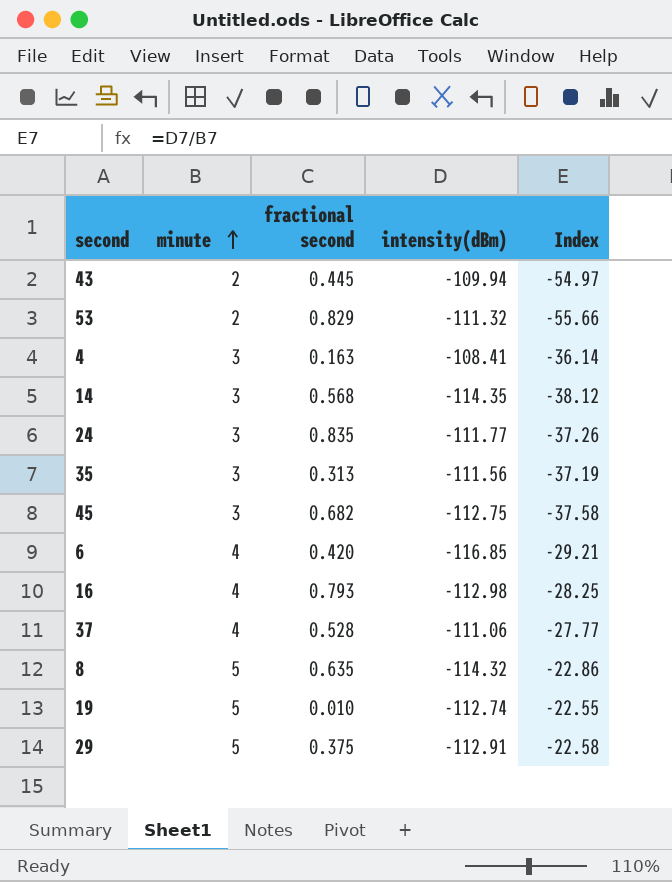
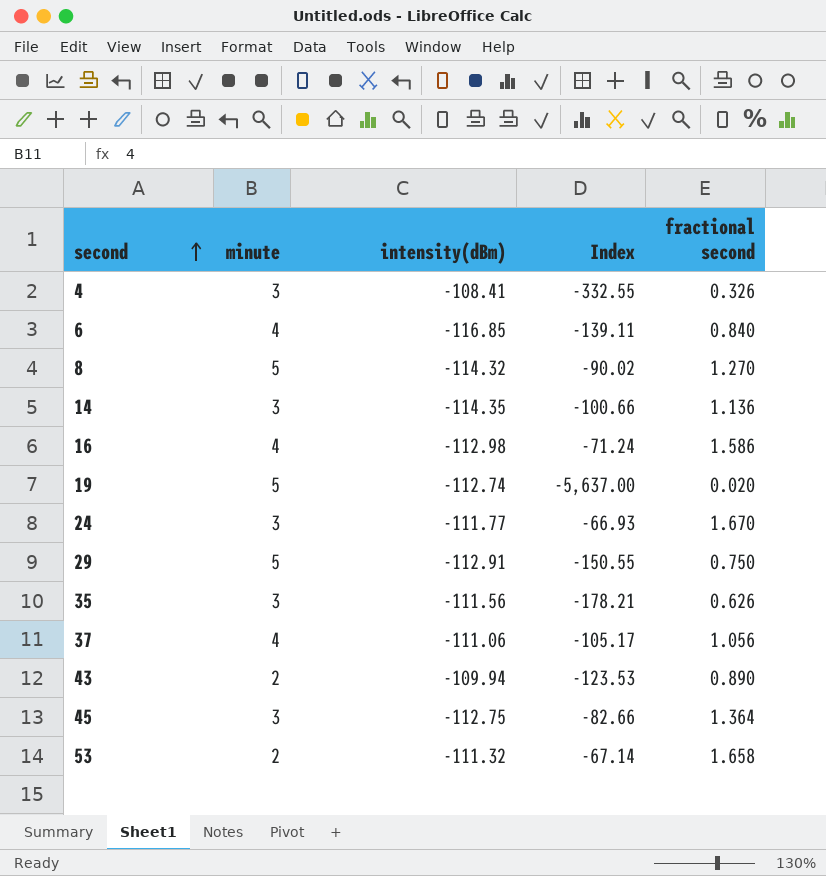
row order: minute ascending -> second ascending
column Index | formula: [intensity(dBm)] / [minute] -> [intensity(dBm)] / [fractional second]
column fractional second | position: 3 -> 5
4 | fractional second: 0.163 -> 0.326
6 | fractional second: 0.420 -> 0.840
8 | fractional second: 0.635 -> 1.270
14 | fractional second: 0.568 -> 1.136
16 | fractional second: 0.793 -> 1.586
19 | fractional second: 0.010 -> 0.020
24 | fractional second: 0.835 -> 1.670
29 | fractional second: 0.375 -> 0.750
35 | fractional second: 0.313 -> 0.626
37 | fractional second: 0.528 -> 1.056
43 | fractional second: 0.445 -> 0.890
45 | fractional second: 0.682 -> 1.364
53 | fractional second: 0.829 -> 1.658

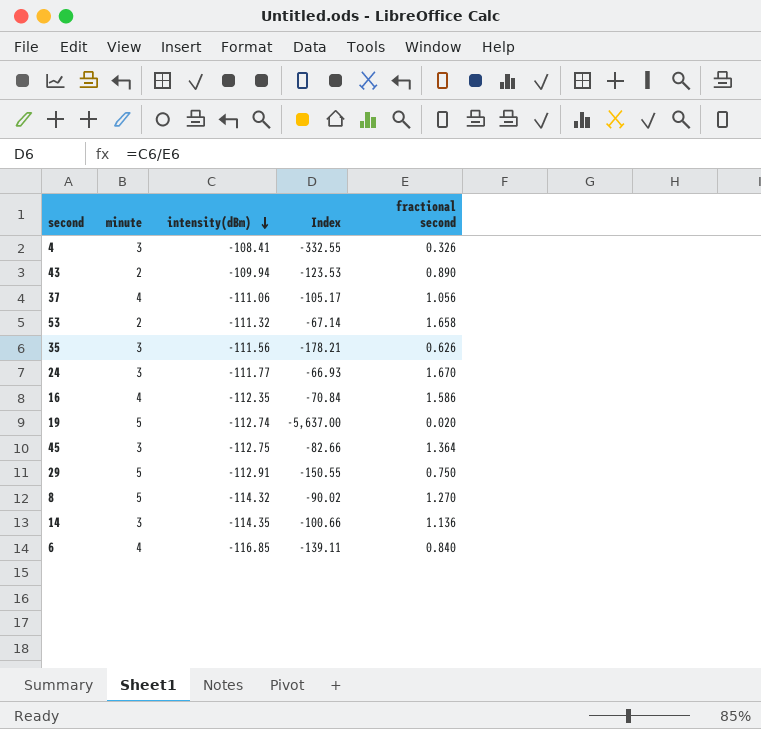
row order: second ascending -> intensity(dBm) descending
16 | intensity(dBm): -112.98 -> -112.35
16 | Index: -71.24 -> -70.84

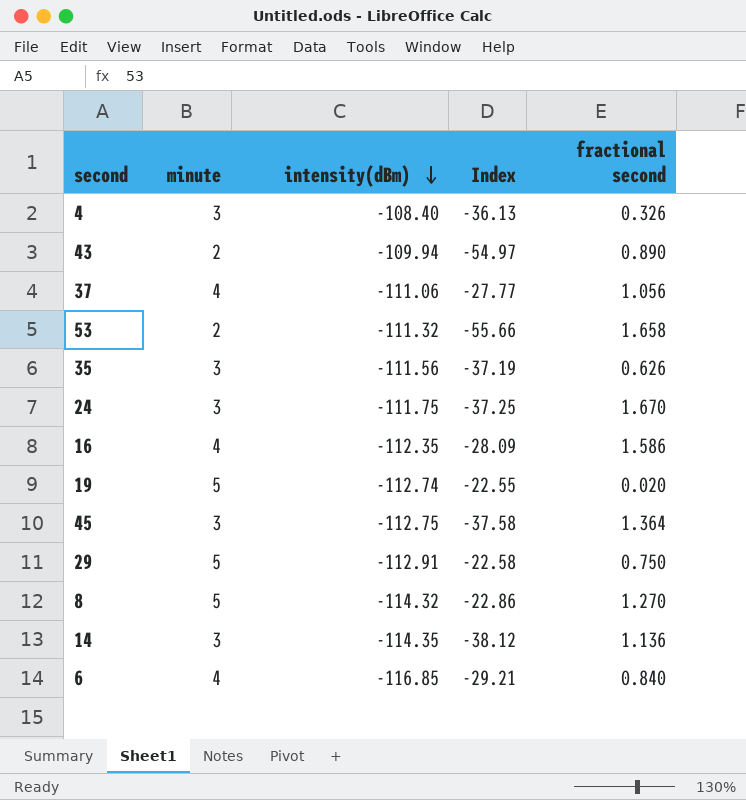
column Index | formula: [intensity(dBm)] / [fractional second] -> [intensity(dBm)] / [minute]
4 | intensity(dBm): -108.41 -> -108.40
24 | intensity(dBm): -111.77 -> -111.75

